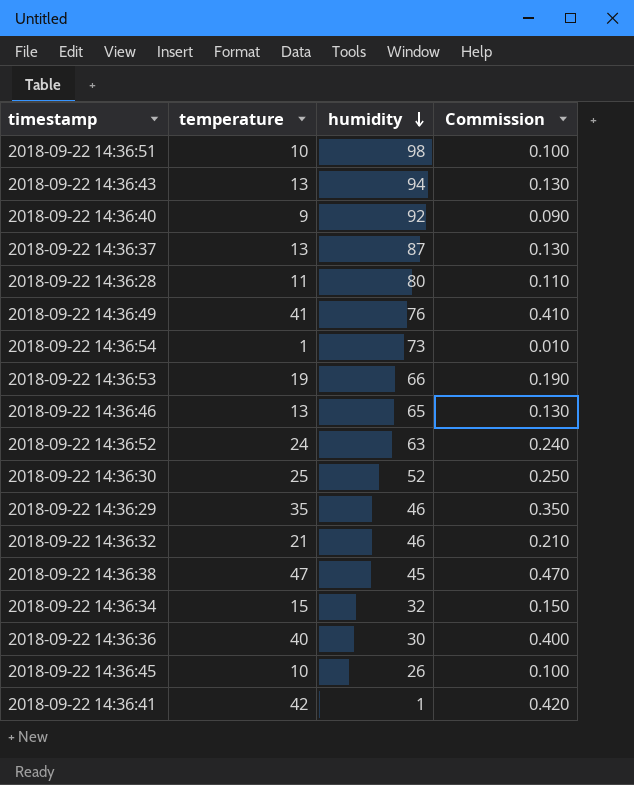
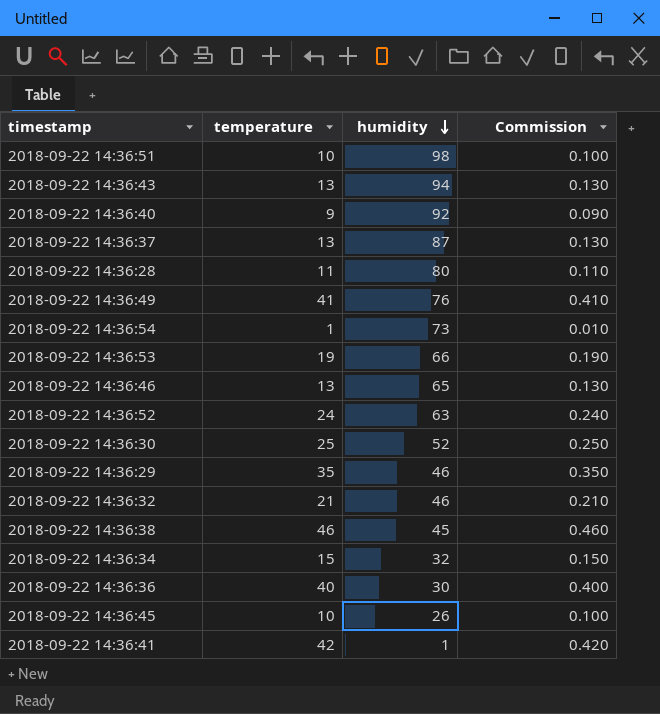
2018-09-22 14:36:38 | temperature: 47 -> 46
2018-09-22 14:36:38 | Commission: 0.470 -> 0.460

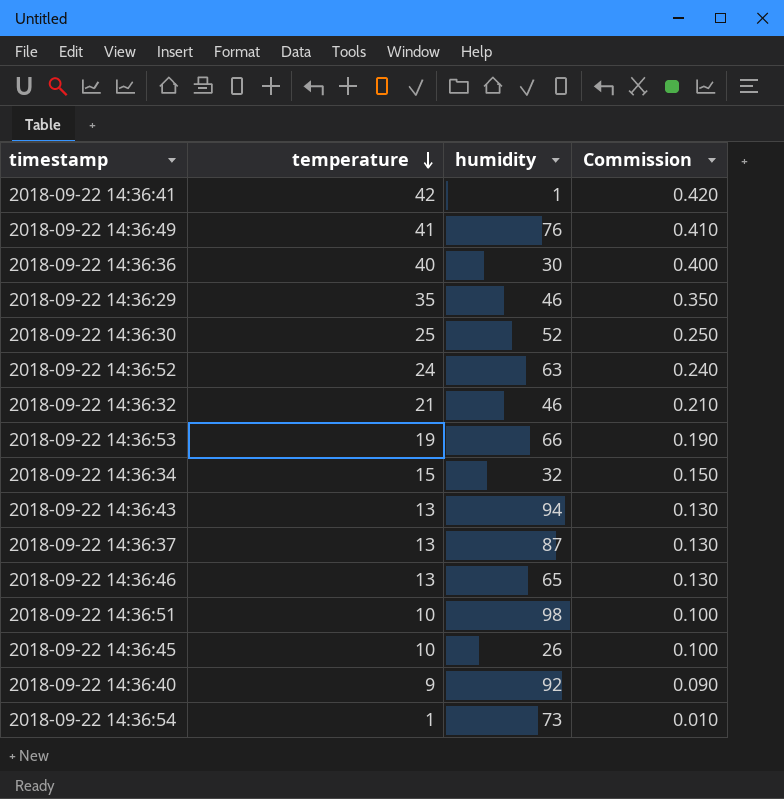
row order: humidity descending -> temperature descending
row 2018-09-22 14:36:28: 11 | 80 | 0.110 -> none
row 2018-09-22 14:36:38: 46 | 45 | 0.460 -> none

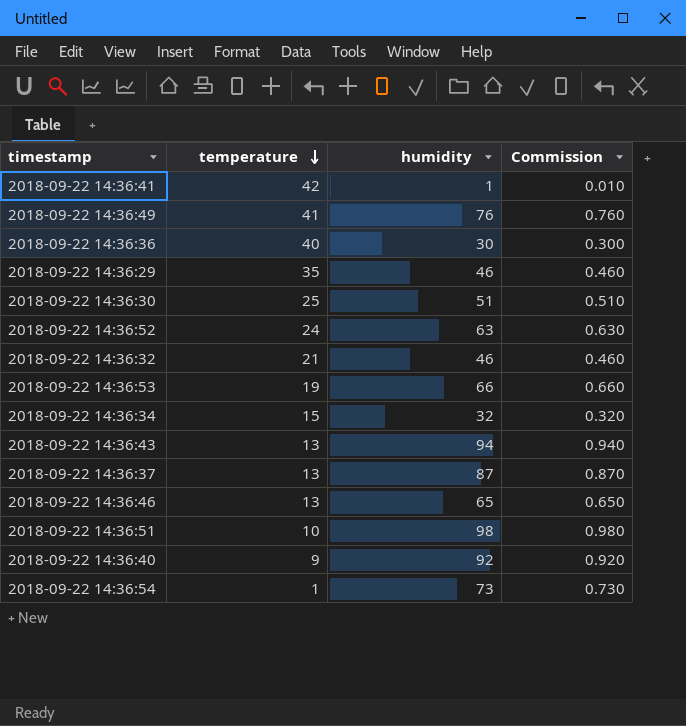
column Commission | formula: [temperature] * 0.01 -> [humidity] * 0.01
row 2018-09-22 14:36:45: 10 | 26 | 0.100 -> none
2018-09-22 14:36:30 | humidity: 52 -> 51

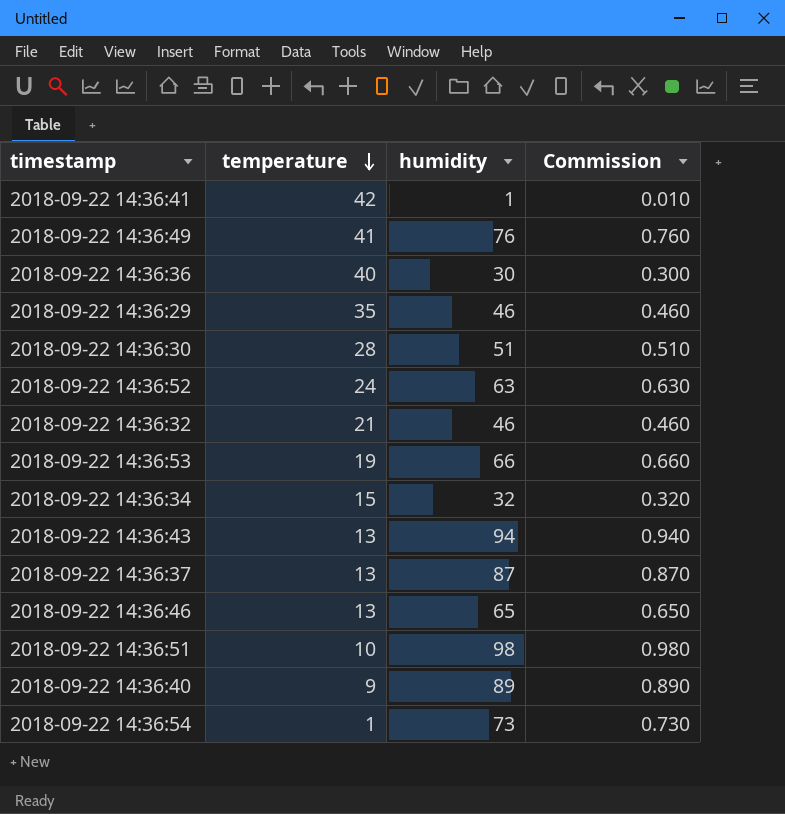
2018-09-22 14:36:30 | temperature: 25 -> 28
2018-09-22 14:36:40 | humidity: 92 -> 89
2018-09-22 14:36:40 | Commission: 0.920 -> 0.890

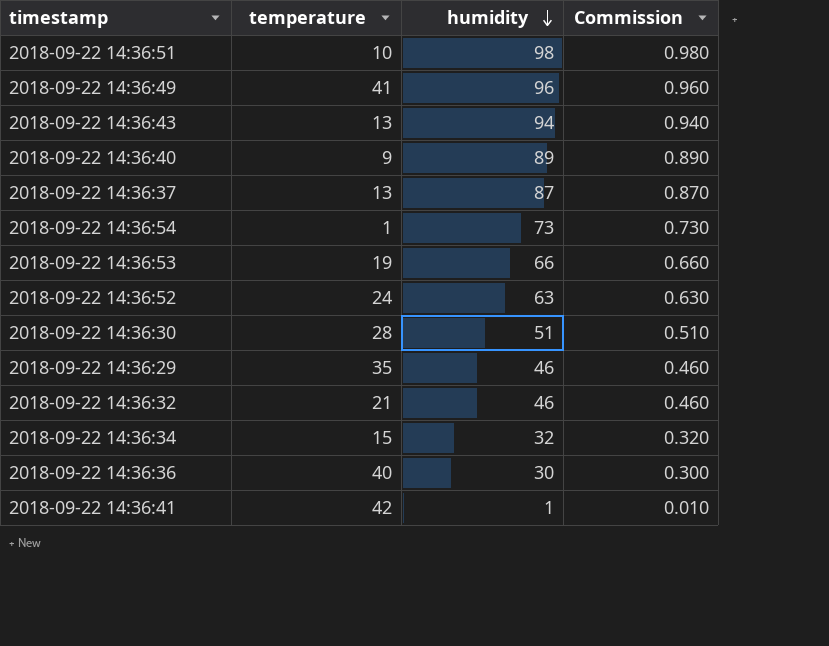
row order: temperature descending -> humidity descending
row 2018-09-22 14:36:46: 13 | 65 | 0.650 -> none
2018-09-22 14:36:49 | humidity: 76 -> 96
2018-09-22 14:36:49 | Commission: 0.760 -> 0.960

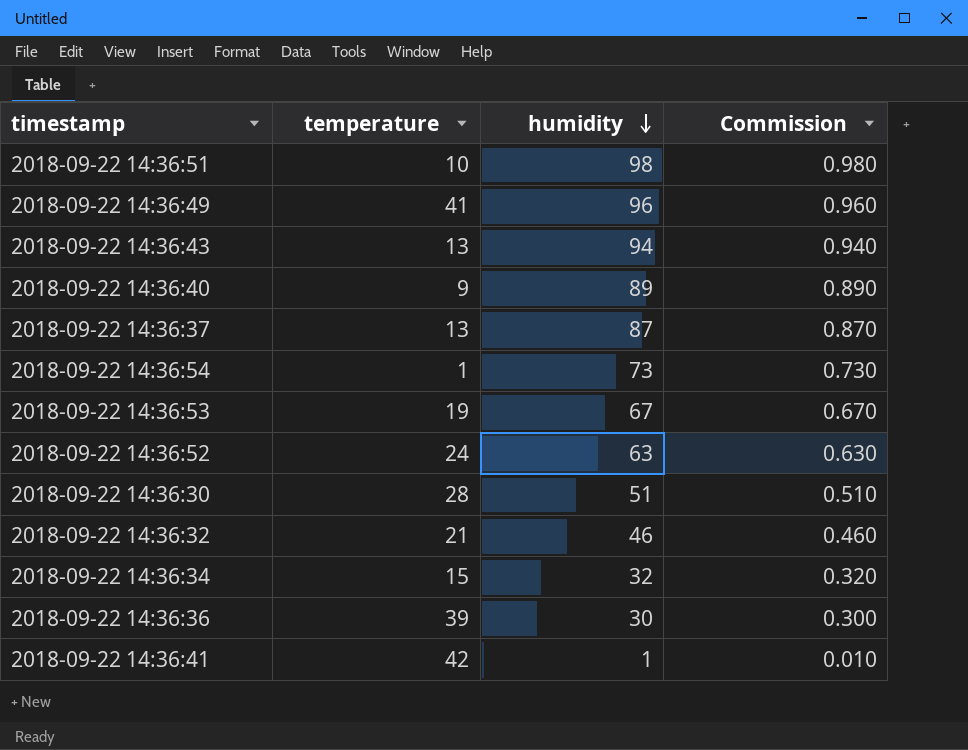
row 2018-09-22 14:36:29: 35 | 46 | 0.460 -> none
2018-09-22 14:36:53 | humidity: 66 -> 67
2018-09-22 14:36:53 | Commission: 0.660 -> 0.670
2018-09-22 14:36:36 | temperature: 40 -> 39

